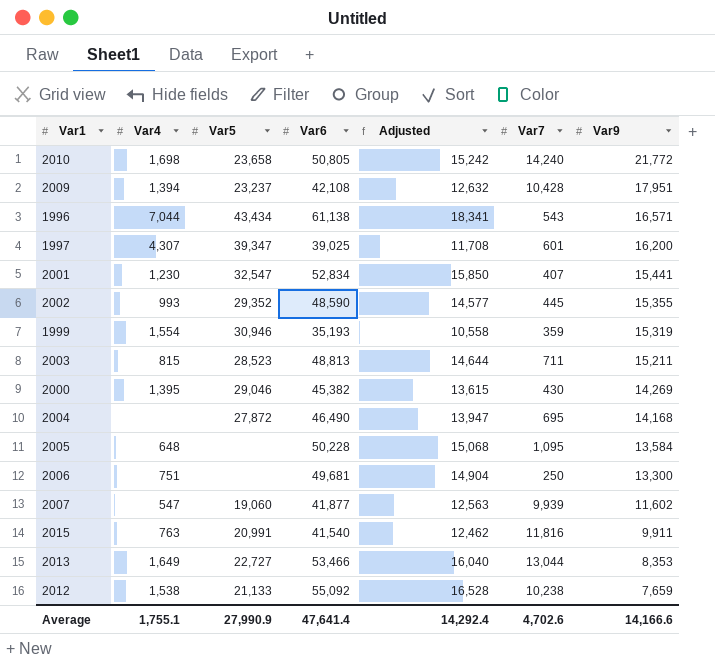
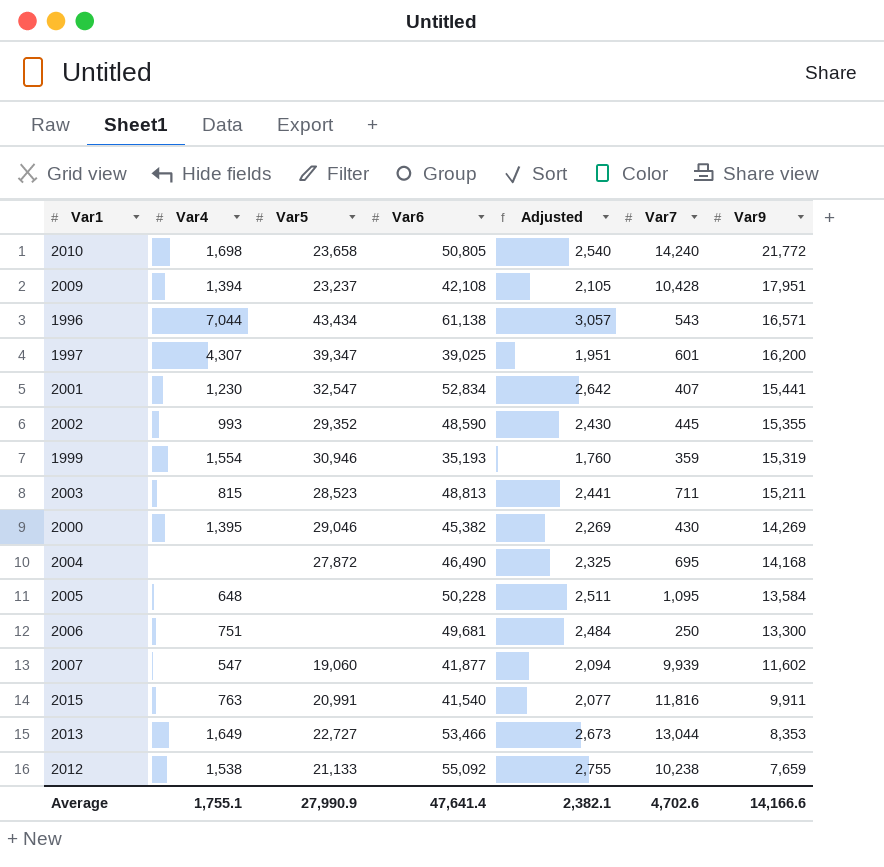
column Adjusted | formula: [Var6] * 0.3 -> [Var6] * 0.05
Average | Adjusted: 14,292.4 -> 2,382.1

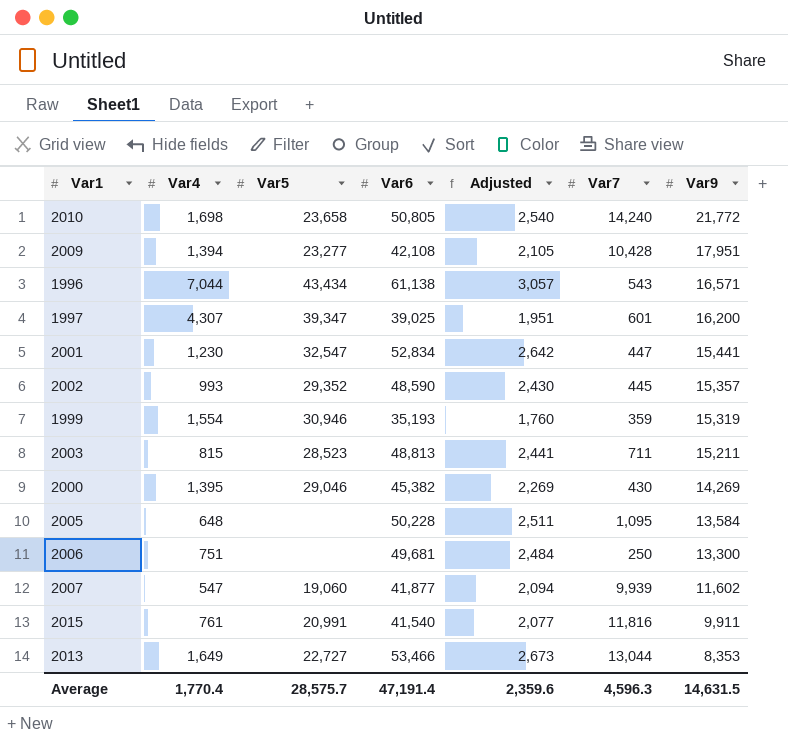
row 2004: none | 27,872 | 46,490 | 2,325 | 695 | 14,168 -> none
row 2012: 1,538 | 21,133 | 55,092 | 2,755 | 10,238 | 7,659 -> none
2009 | Var5: 23,237 -> 23,277
2001 | Var7: 407 -> 447
2002 | Var9: 15,355 -> 15,357
2015 | Var4: 763 -> 761
Average | Var4: 1,755.1 -> 1,770.4
Average | Var5: 27,990.9 -> 28,575.7
Average | Var6: 47,641.4 -> 47,191.4
Average | Adjusted: 2,382.1 -> 2,359.6
Average | Var7: 4,702.6 -> 4,596.3
Average | Var9: 14,166.6 -> 14,631.5

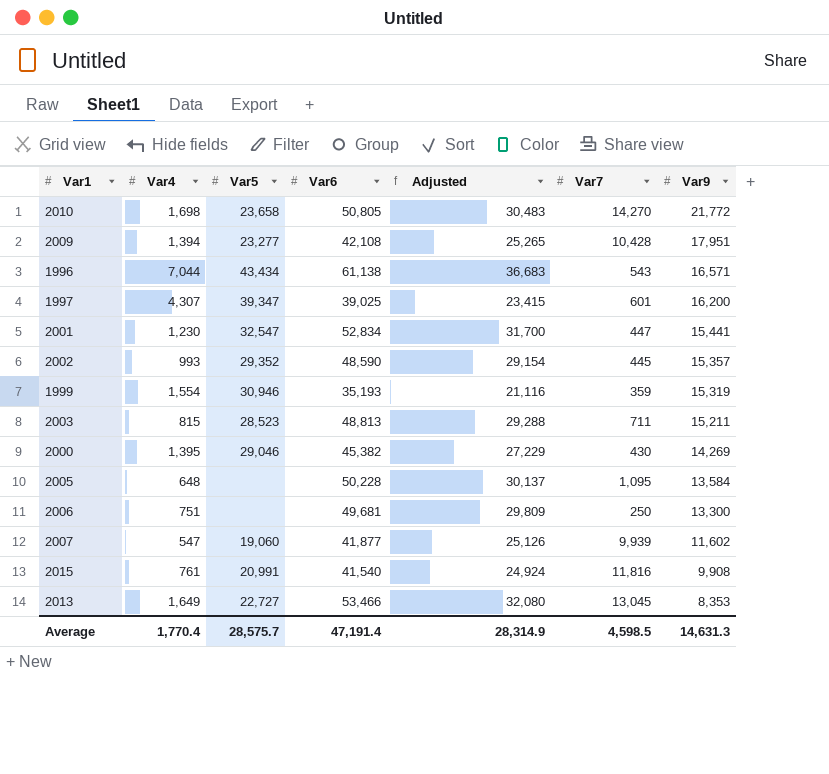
column Adjusted | formula: [Var6] * 0.05 -> [Var6] * 0.6
2010 | Var7: 14,240 -> 14,270
2015 | Var9: 9,911 -> 9,908
2013 | Var7: 13,044 -> 13,045
Average | Adjusted: 2,359.6 -> 28,314.9
Average | Var7: 4,596.3 -> 4,598.5
Average | Var9: 14,631.5 -> 14,631.3

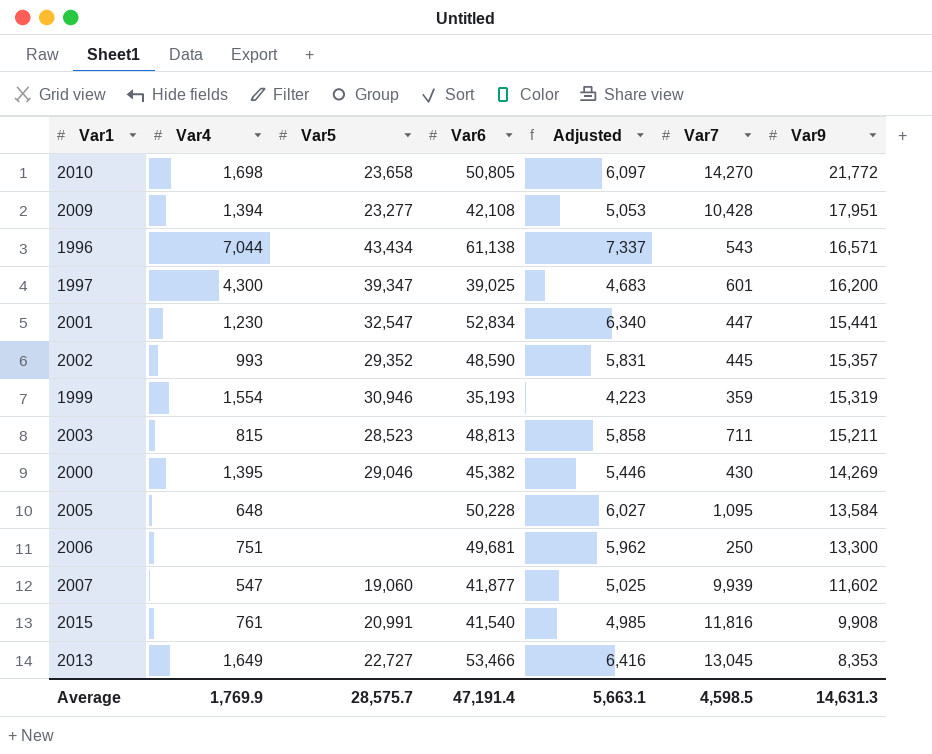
column Adjusted | formula: [Var6] * 0.6 -> [Var6] * 0.12
1997 | Var4: 4,307 -> 4,300
Average | Var4: 1,770.4 -> 1,769.9
Average | Adjusted: 28,314.9 -> 5,663.1

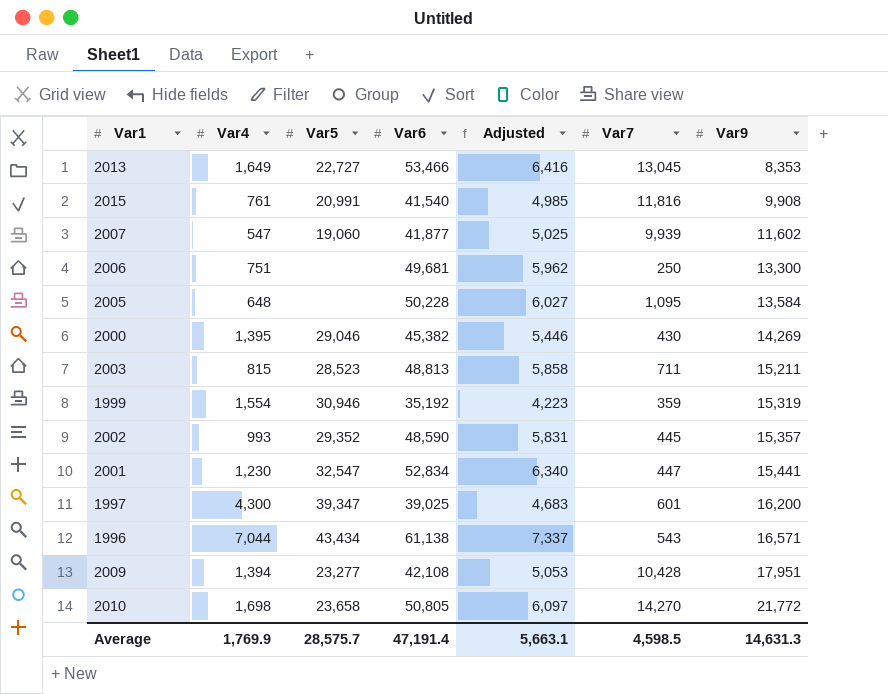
row order: Var9 descending -> Var9 ascending
1999 | Var6: 35,193 -> 35,192

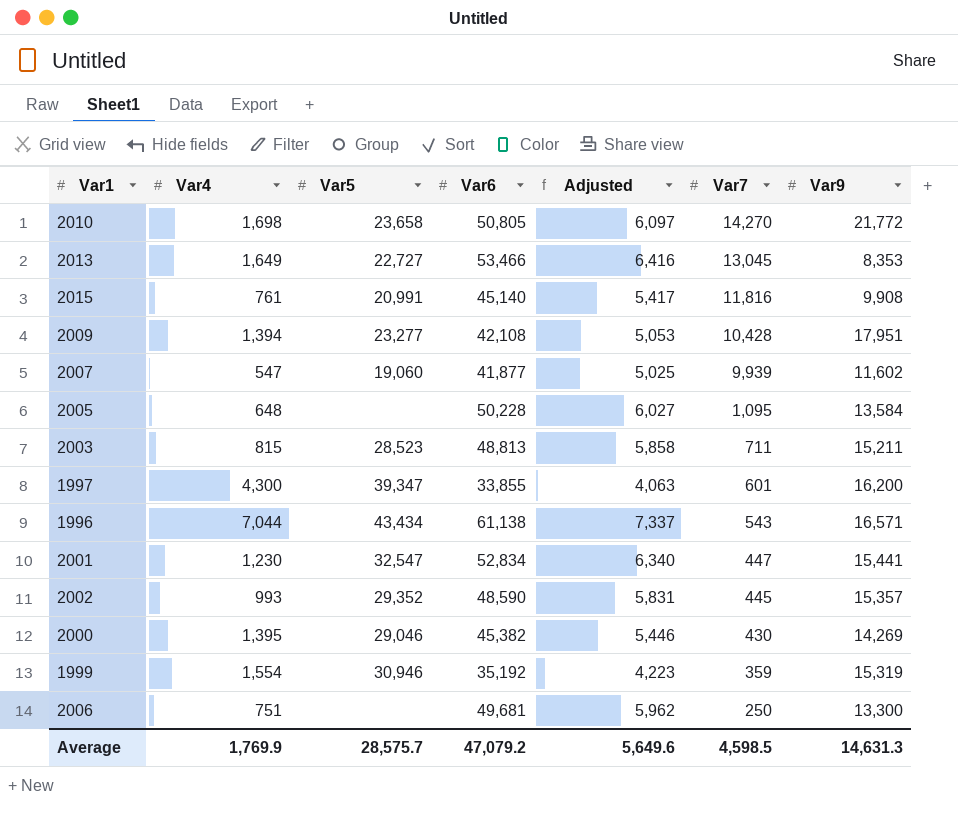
row order: Var9 ascending -> Var7 descending
2015 | Var6: 41,540 -> 45,140
2015 | Adjusted: 4,985 -> 5,417
1997 | Var6: 39,025 -> 33,855
1997 | Adjusted: 4,683 -> 4,063
Average | Var6: 47,191.4 -> 47,079.2
Average | Adjusted: 5,663.1 -> 5,649.6

